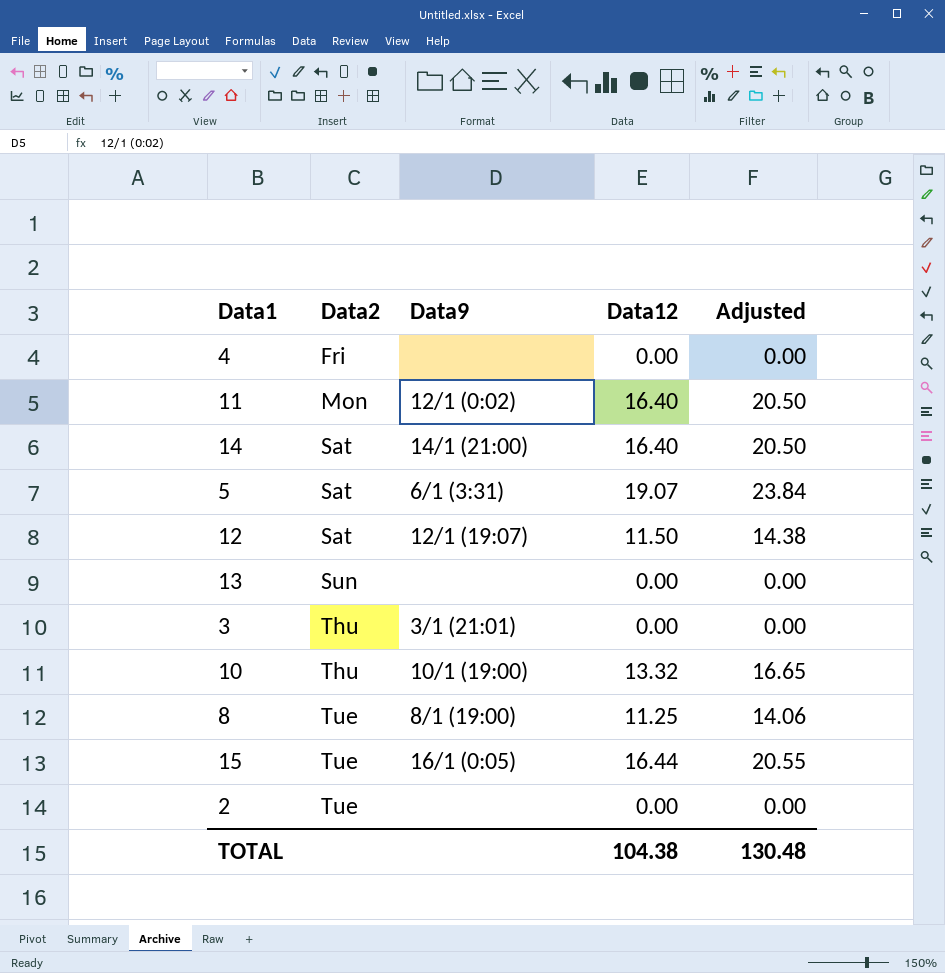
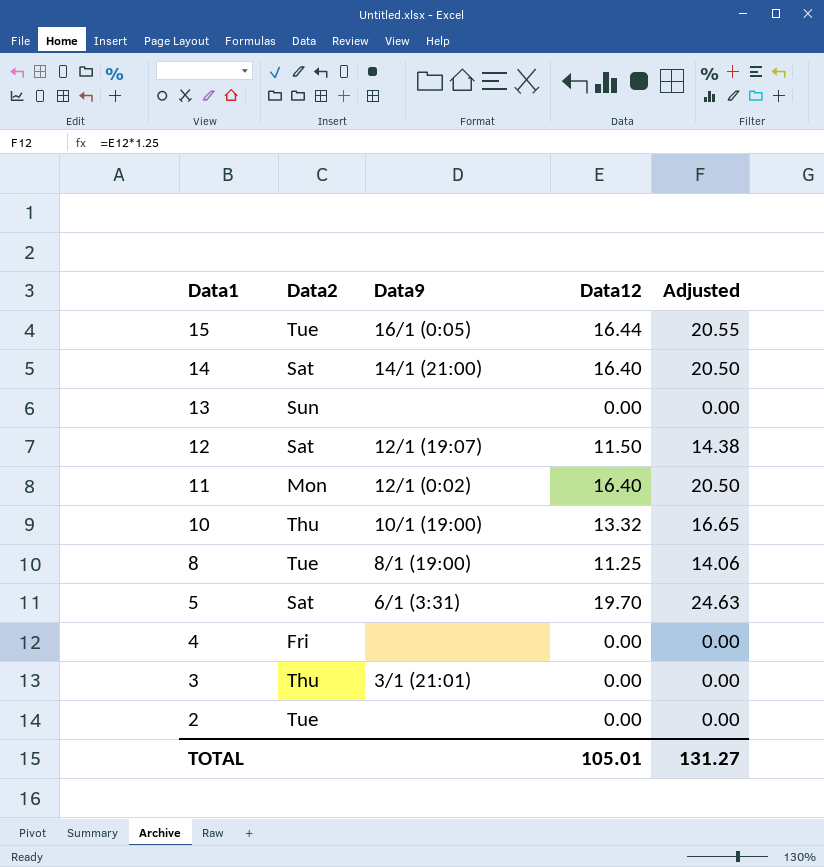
row order: Data2 ascending -> Data1 descending
5 | Data12: 19.07 -> 19.70
5 | Adjusted: 23.84 -> 24.63
TOTAL | Data12: 104.38 -> 105.01
TOTAL | Adjusted: 130.48 -> 131.27

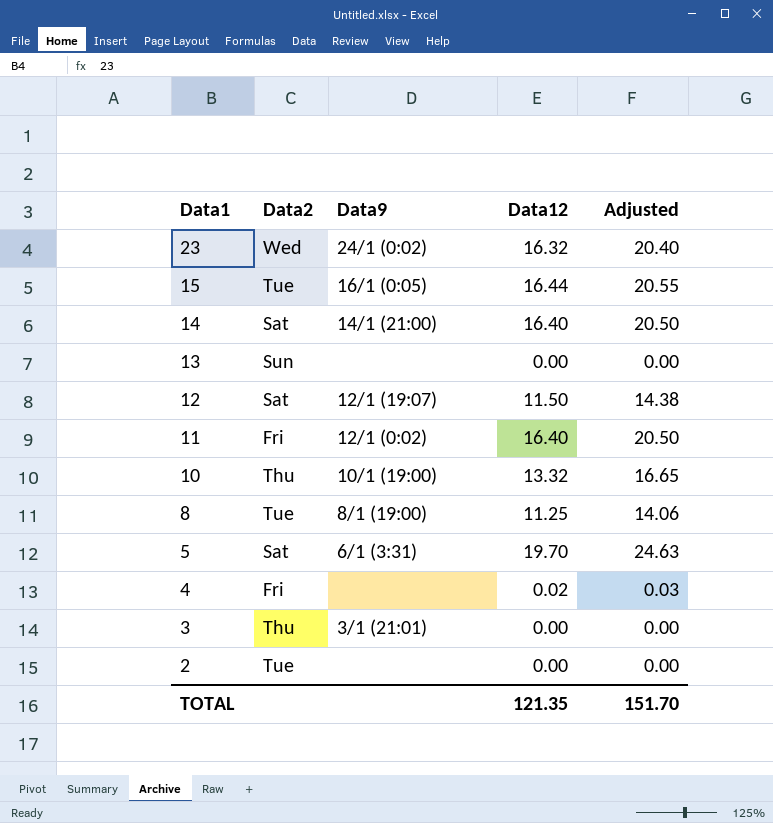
row 23: none -> Wed | 24/1 (0:02) | 16.32 | 20.40
11 | Data2: Mon -> Fri
4 | Data12: 0.00 -> 0.02
4 | Adjusted: 0.00 -> 0.03
TOTAL | Data12: 105.01 -> 121.35
TOTAL | Adjusted: 131.27 -> 151.70

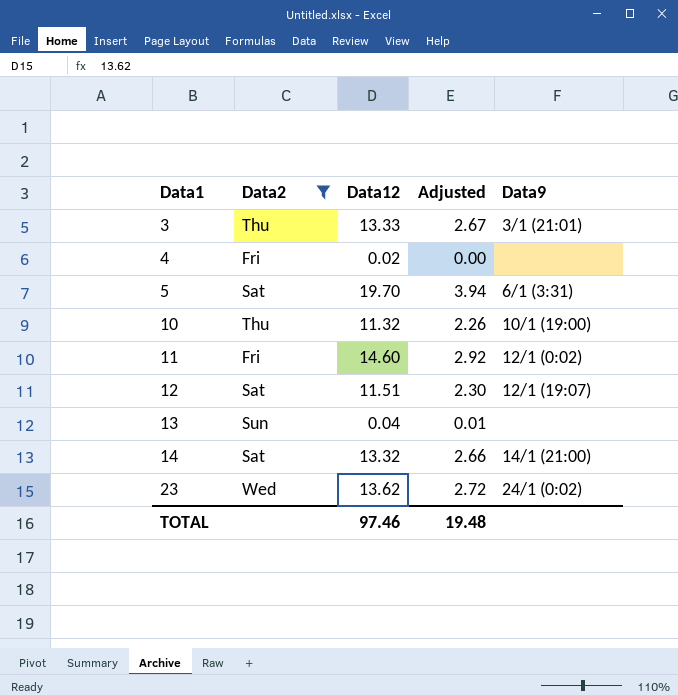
filter: none -> Data2 != Tue
row order: Data1 descending -> Data1 ascending
column Adjusted | formula: [Data12] * 1.25 -> [Data12] * 0.2
column Data9 | position: 3 -> 5
3 | Data12: 0.00 -> 13.33
10 | Data12: 13.32 -> 11.32
11 | Data12: 16.40 -> 14.60
12 | Data12: 11.50 -> 11.51
13 | Data12: 0.00 -> 0.04
14 | Data12: 16.40 -> 13.32
23 | Data12: 16.32 -> 13.62
TOTAL | Data12: 121.35 -> 97.46
TOTAL | Adjusted: 151.70 -> 19.48

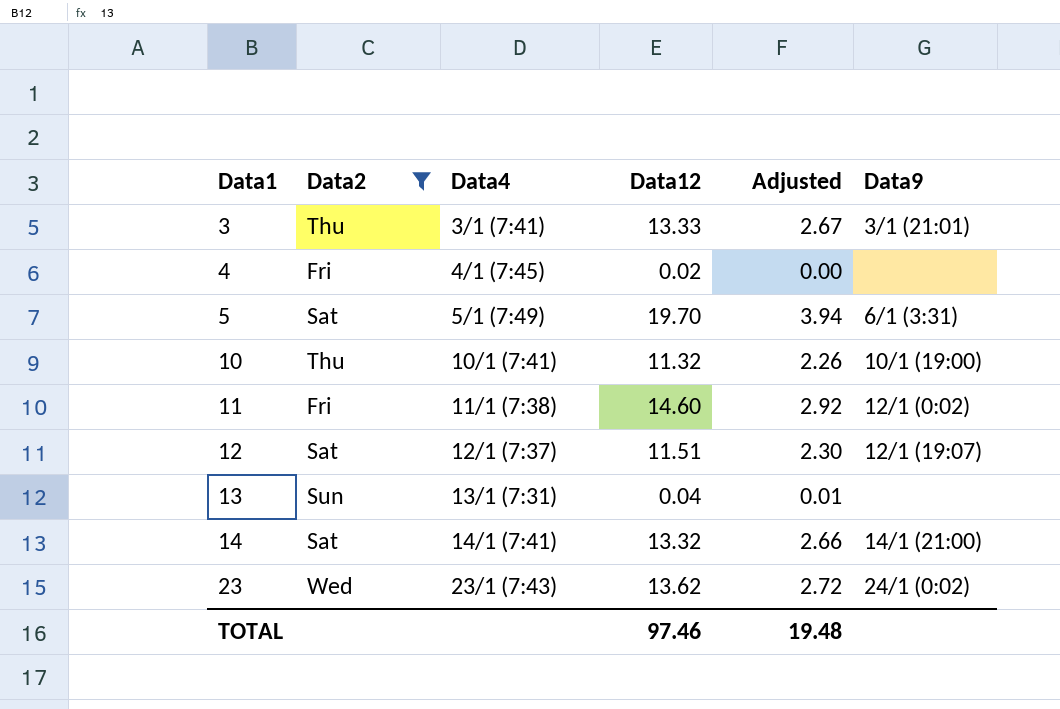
column Data4 | position: none -> 3

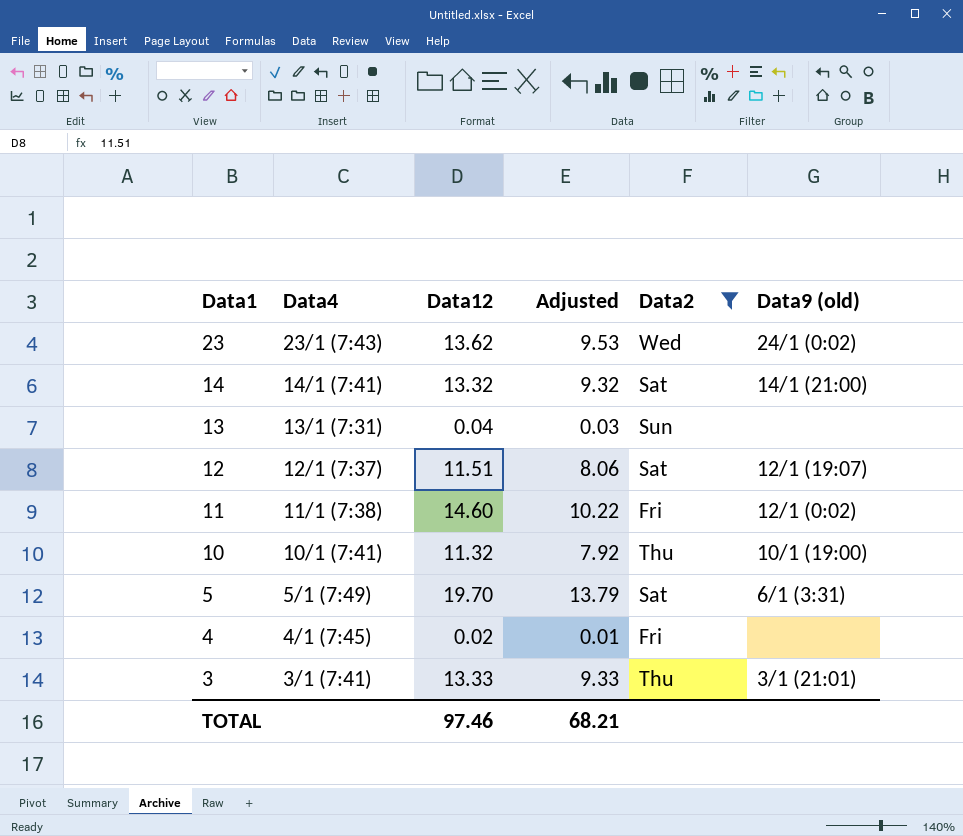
row order: Data1 ascending -> Data1 descending
column Adjusted | formula: [Data12] * 0.2 -> [Data12] * 0.7
column Data2 | position: 2 -> 5
column name: Data9 -> Data9 (old)
TOTAL | Adjusted: 19.48 -> 68.21

